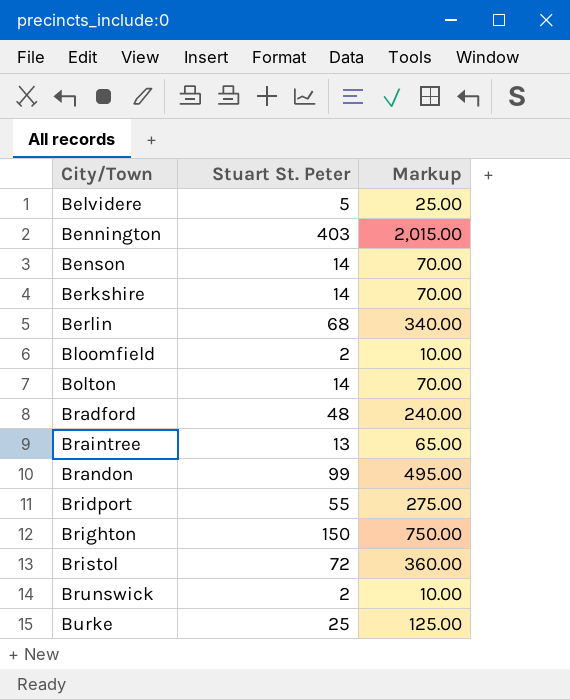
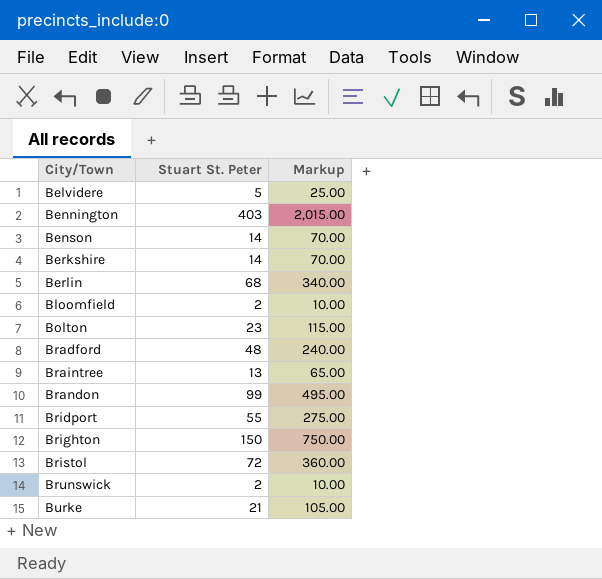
Bolton | Stuart St. Peter: 14 -> 23
Bolton | Markup: 70.00 -> 115.00
Burke | Stuart St. Peter: 25 -> 21
Burke | Markup: 125.00 -> 105.00

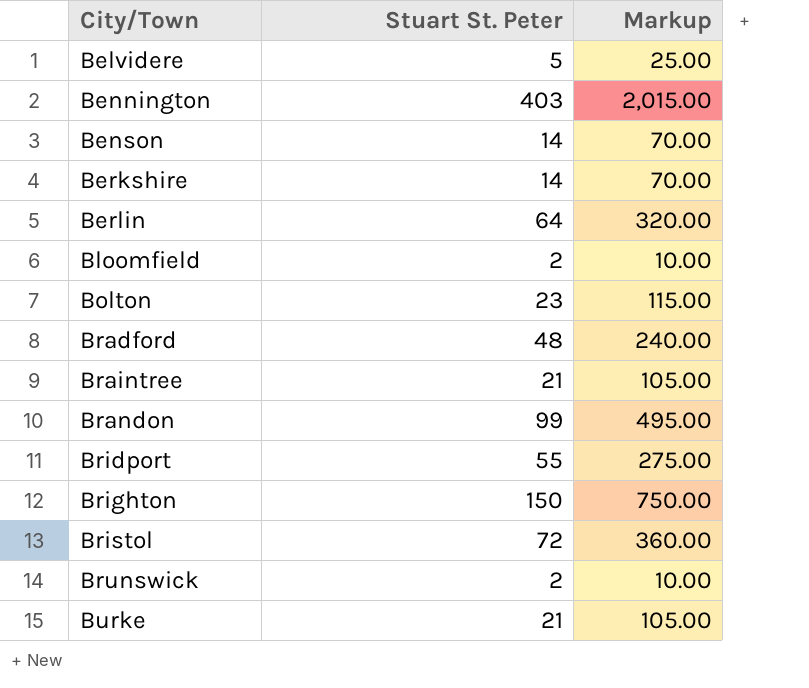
Berlin | Stuart St. Peter: 68 -> 64
Berlin | Markup: 340.00 -> 320.00
Braintree | Stuart St. Peter: 13 -> 21
Braintree | Markup: 65.00 -> 105.00

